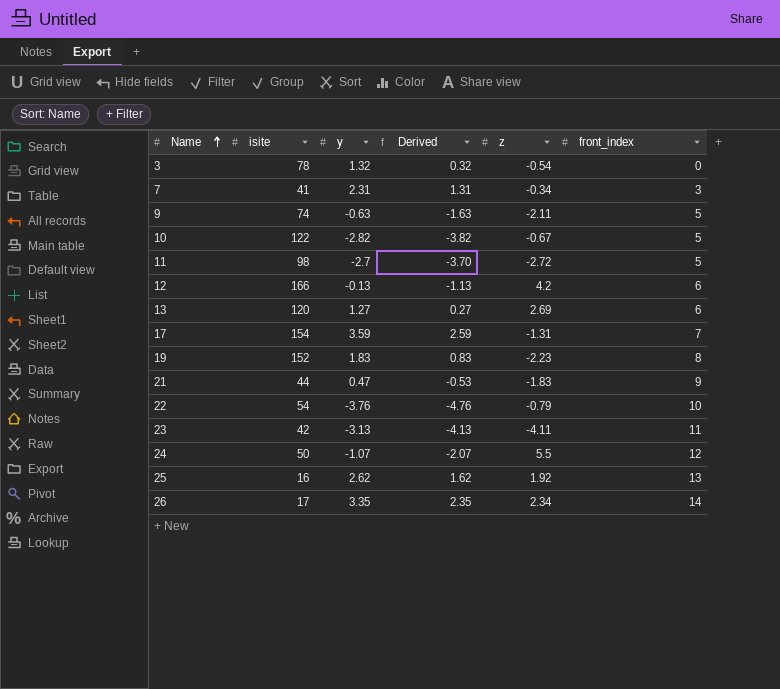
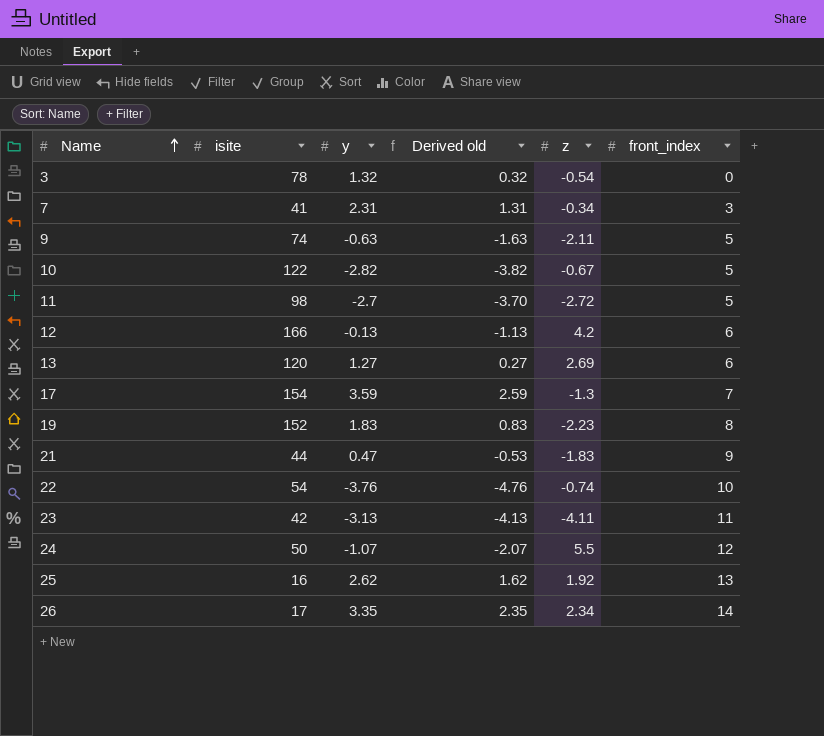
column name: Derived -> Derived old
17 | z: -1.31 -> -1.3
22 | z: -0.79 -> -0.74

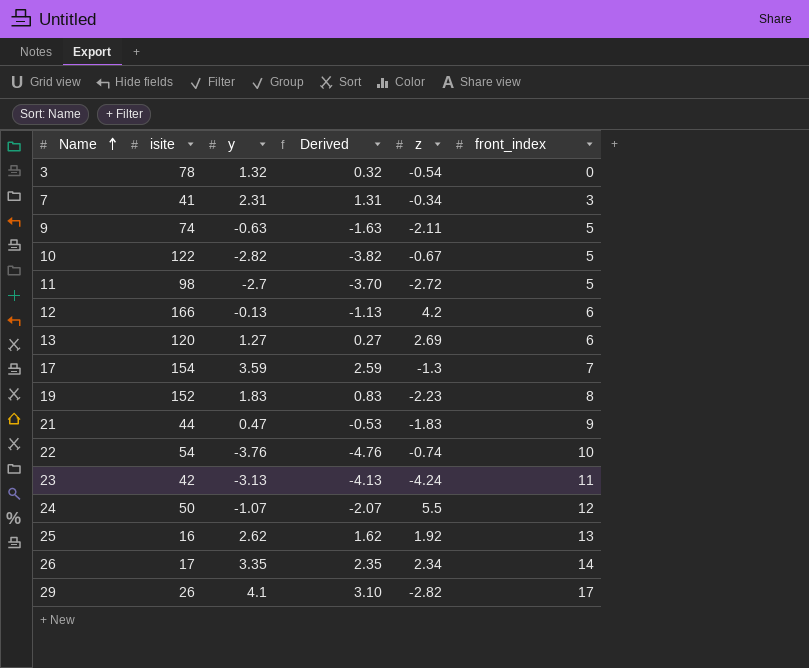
column name: Derived old -> Derived
23 | z: -4.11 -> -4.24
row 29: none -> 26 | 4.1 | 3.10 | -2.82 | 17

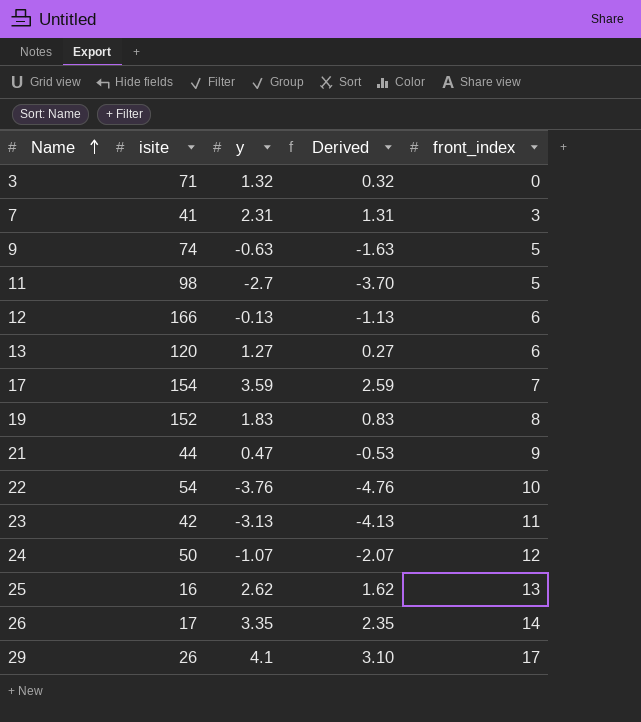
column z | position: 5 -> none
row 10: 122 | -2.82 | -3.82 | -0.67 | 5 -> none
3 | isite: 78 -> 71

